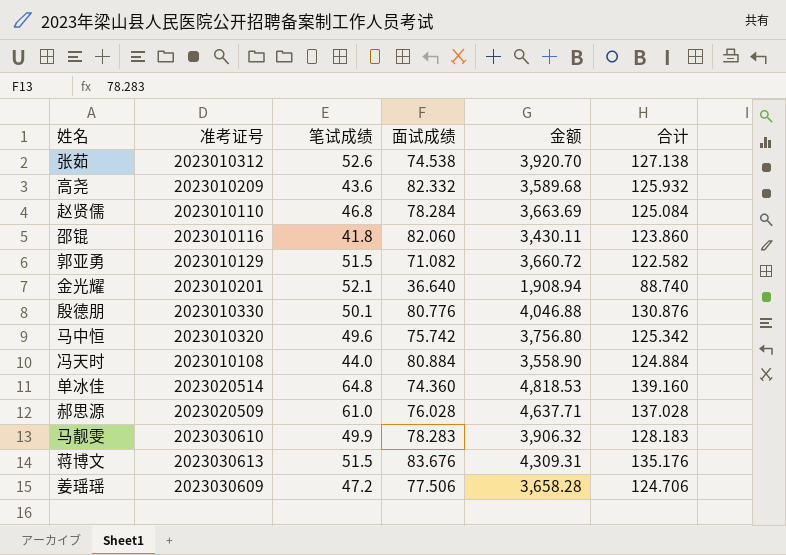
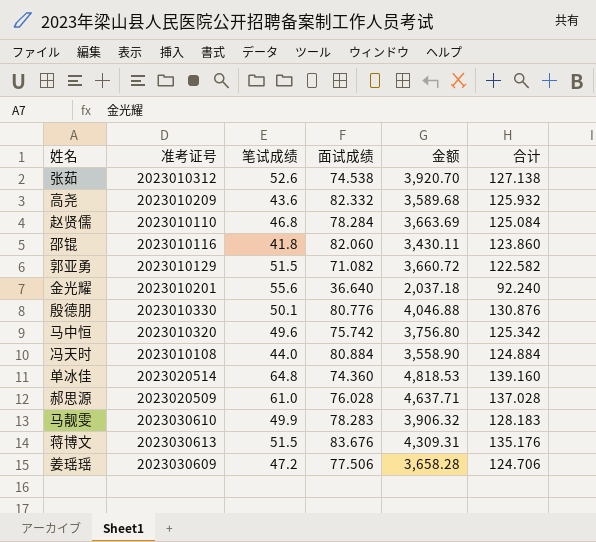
金光耀 | 笔试成绩: 52.1 -> 55.6
金光耀 | 金额: 1,908.94 -> 2,037.18
金光耀 | 合计: 88.740 -> 92.240

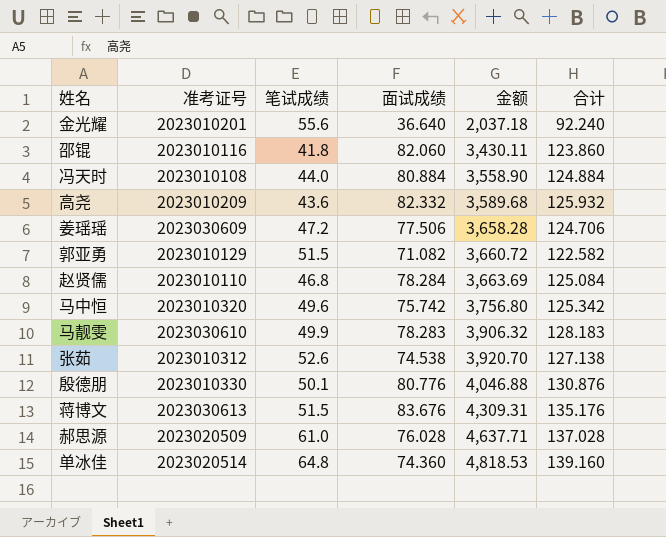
row order: none -> 金额 ascending

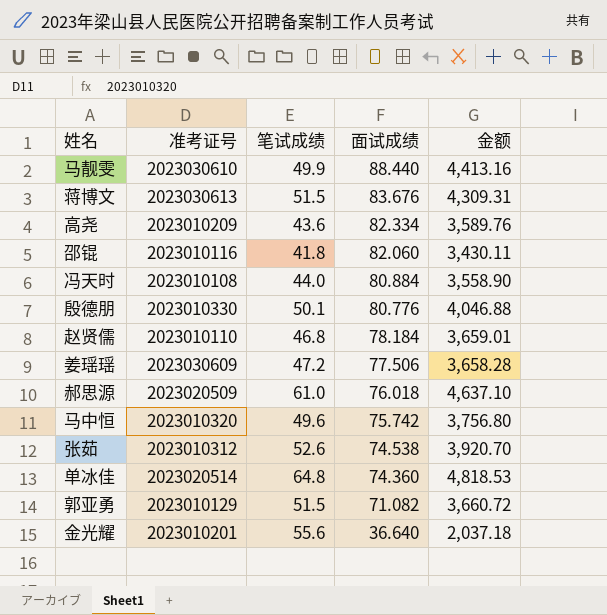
row order: 金额 ascending -> 面试成绩 descending
column 合计 | formula: [笔试成绩] + [面试成绩] -> none
马靓雯 | 面试成绩: 78.283 -> 88.440
马靓雯 | 金额: 3,906.32 -> 4,413.16
高尧 | 面试成绩: 82.332 -> 82.334
高尧 | 金额: 3,589.68 -> 3,589.76
赵贤儒 | 面试成绩: 78.284 -> 78.184
赵贤儒 | 金额: 3,663.69 -> 3,659.01
郝思源 | 面试成绩: 76.028 -> 76.018
郝思源 | 金额: 4,637.71 -> 4,637.10

